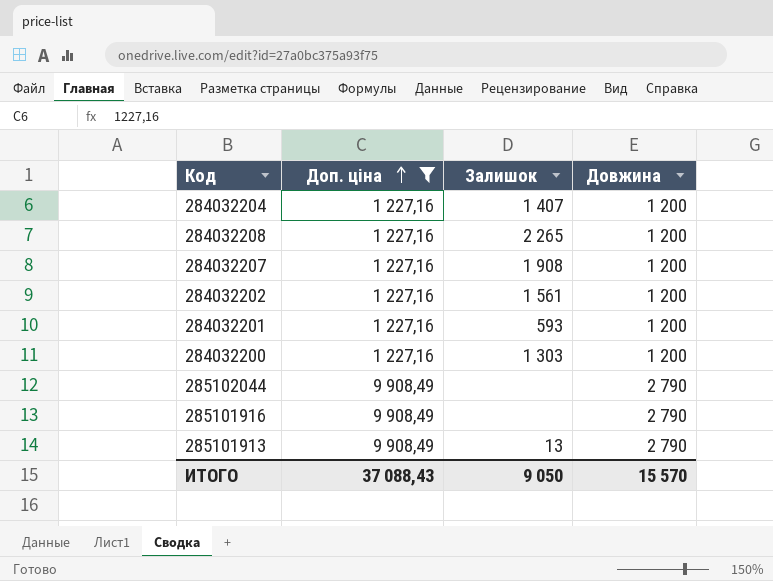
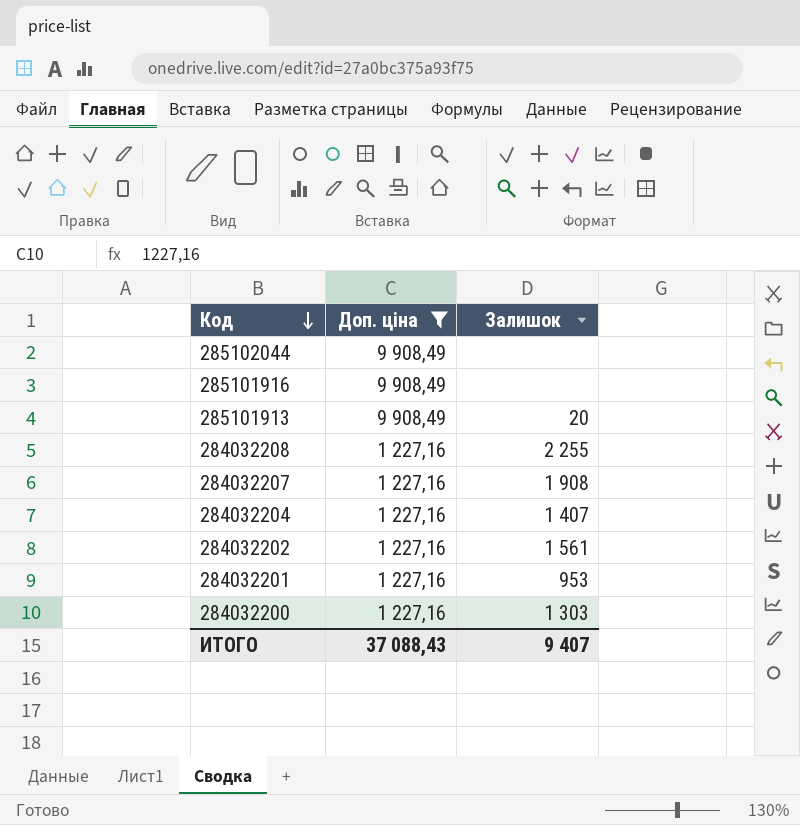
row order: Доп. ціна ascending -> Код descending
column Довжина | position: 4 -> none
285101913 | Залишок: 13 -> 20
284032208 | Залишок: 2 265 -> 2 255
284032201 | Залишок: 593 -> 953
ИТОГО | Залишок: 9 050 -> 9 407

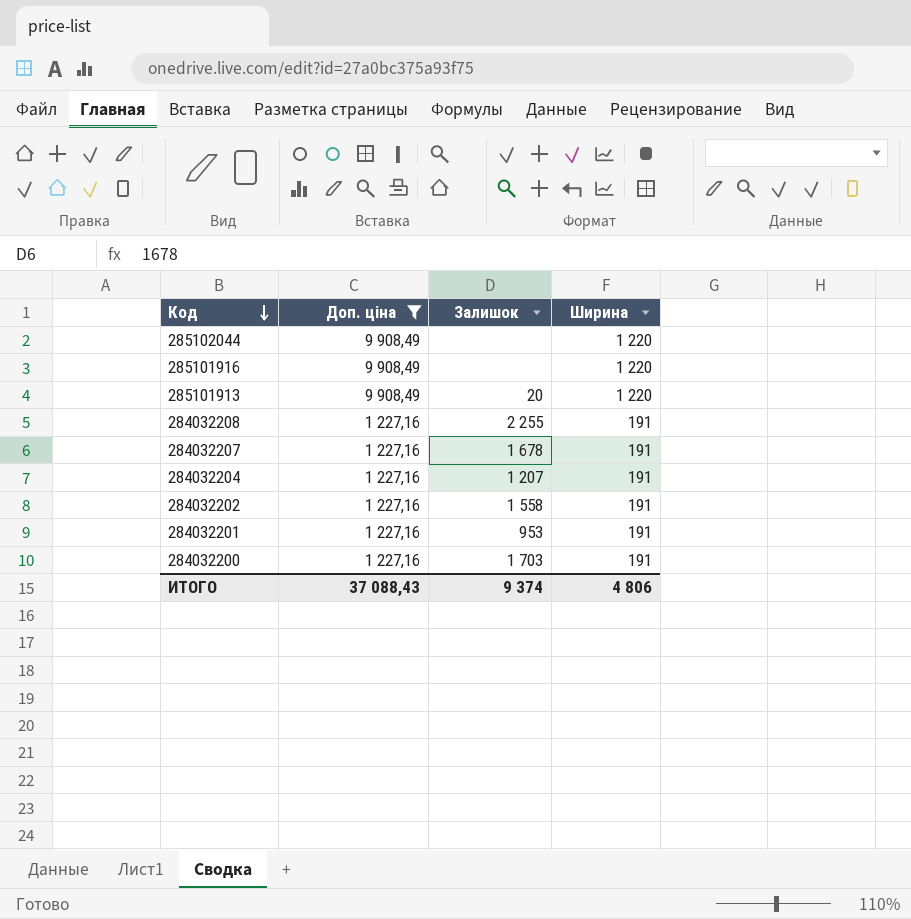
column Ширина | position: none -> 4
284032207 | Залишок: 1 908 -> 1 678
284032204 | Залишок: 1 407 -> 1 207
284032202 | Залишок: 1 561 -> 1 558
284032200 | Залишок: 1 303 -> 1 703
ИТОГО | Залишок: 9 407 -> 9 374

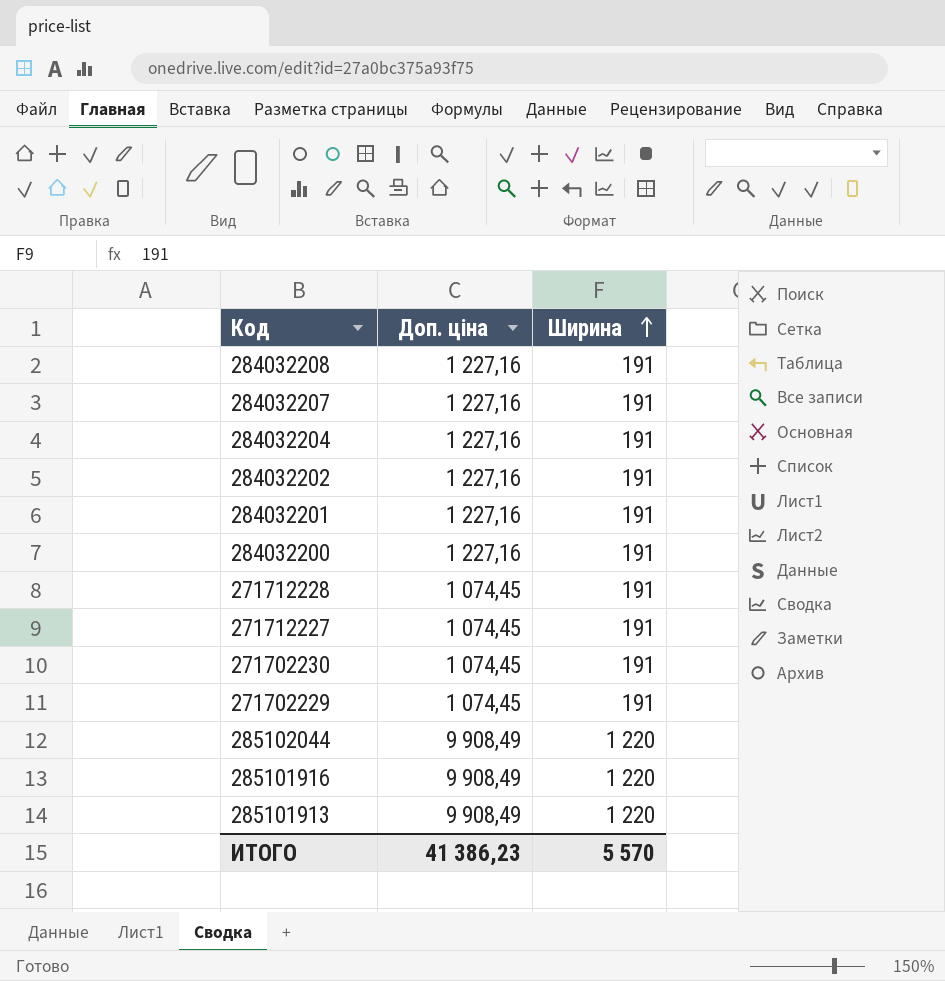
filter: Доп. ціна != 1 074,45 -> none
row order: Код descending -> Ширина ascending
column Залишок | position: 3 -> none
ИТОГО | Доп. ціна: 37 088,43 -> 41 386,23
ИТОГО | Ширина: 4 806 -> 5 570

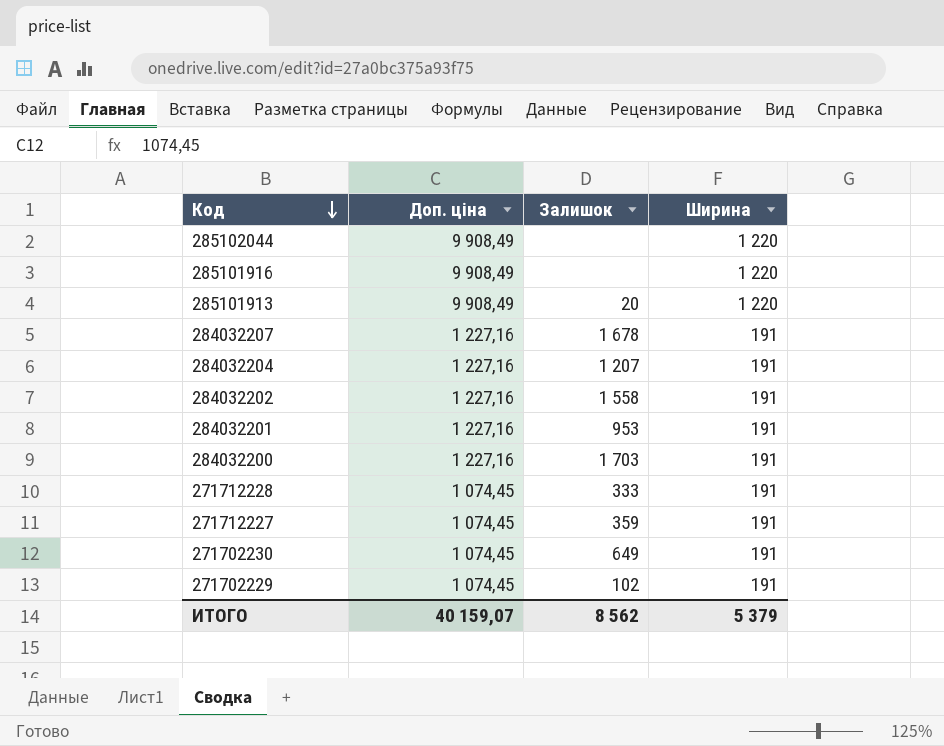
row order: Ширина ascending -> Код descending
column Залишок | position: none -> 3
row 284032208: 1 227,16 | 191 -> none
ИТОГО | Доп. ціна: 41 386,23 -> 40 159,07
ИТОГО | Ширина: 5 570 -> 5 379

